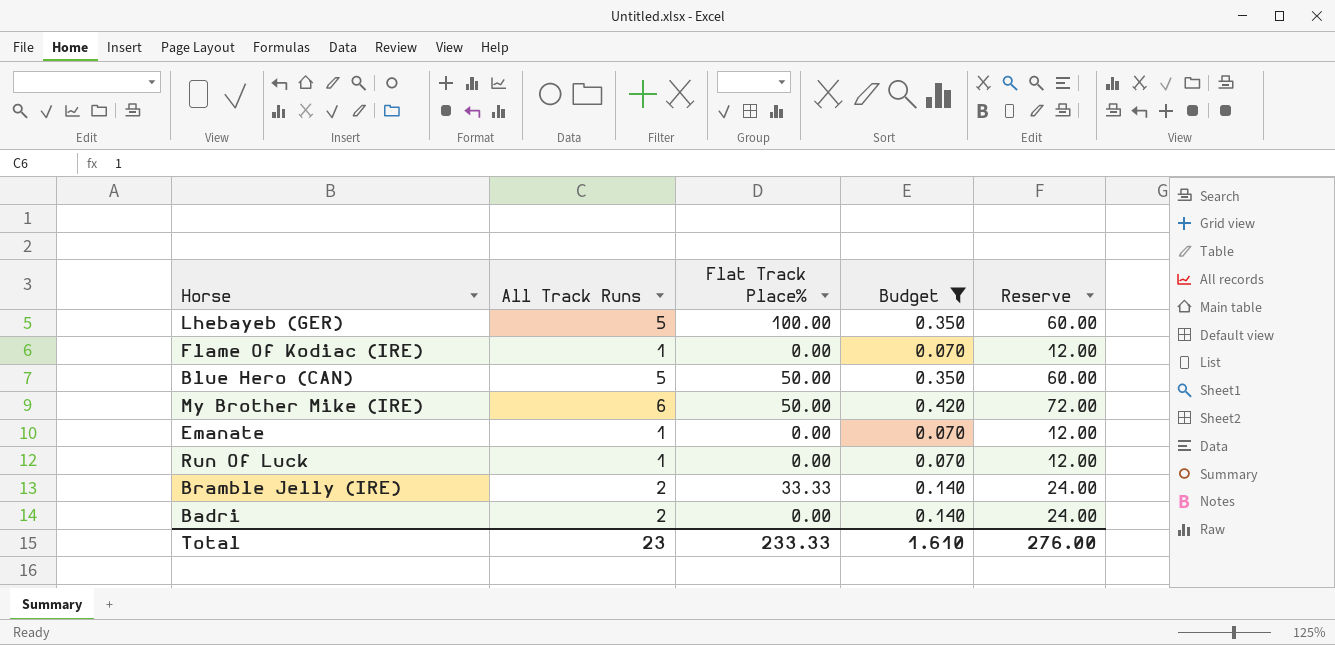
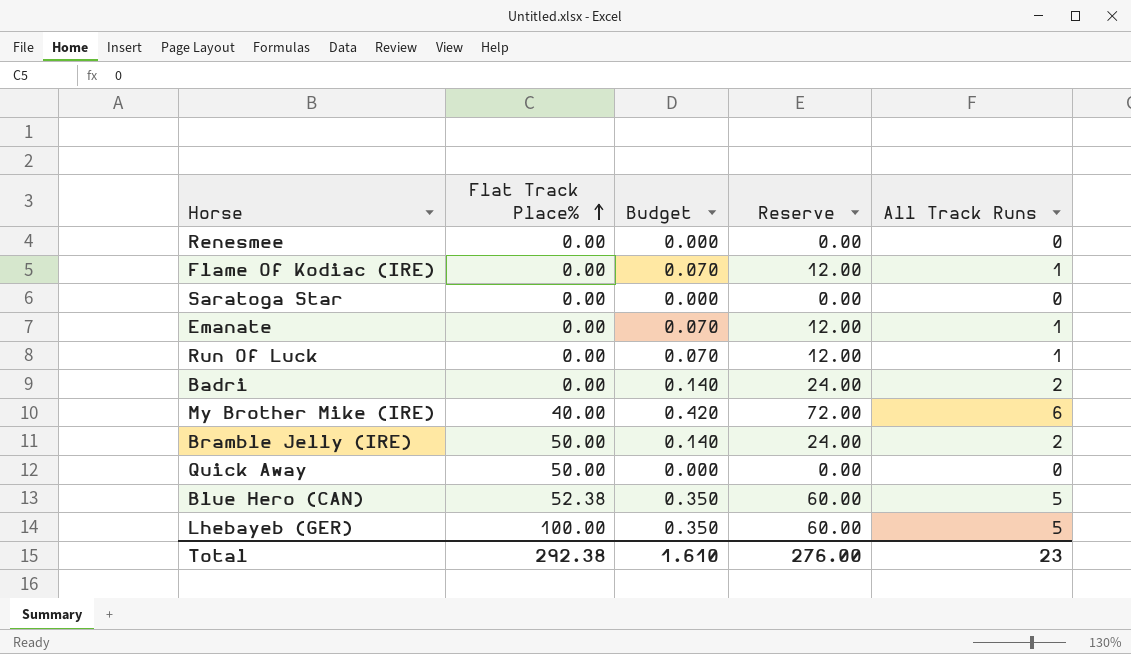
filter: Budget != 0.000 -> none
row order: none -> Flat Track Place% ascending
column All Track Runs | position: 2 -> 5
My Brother Mike (IRE) | Flat Track Place%: 50.00 -> 40.00
Bramble Jelly (IRE) | Flat Track Place%: 33.33 -> 50.00
Blue Hero (CAN) | Flat Track Place%: 50.00 -> 52.38
Total | Flat Track Place%: 233.33 -> 292.38

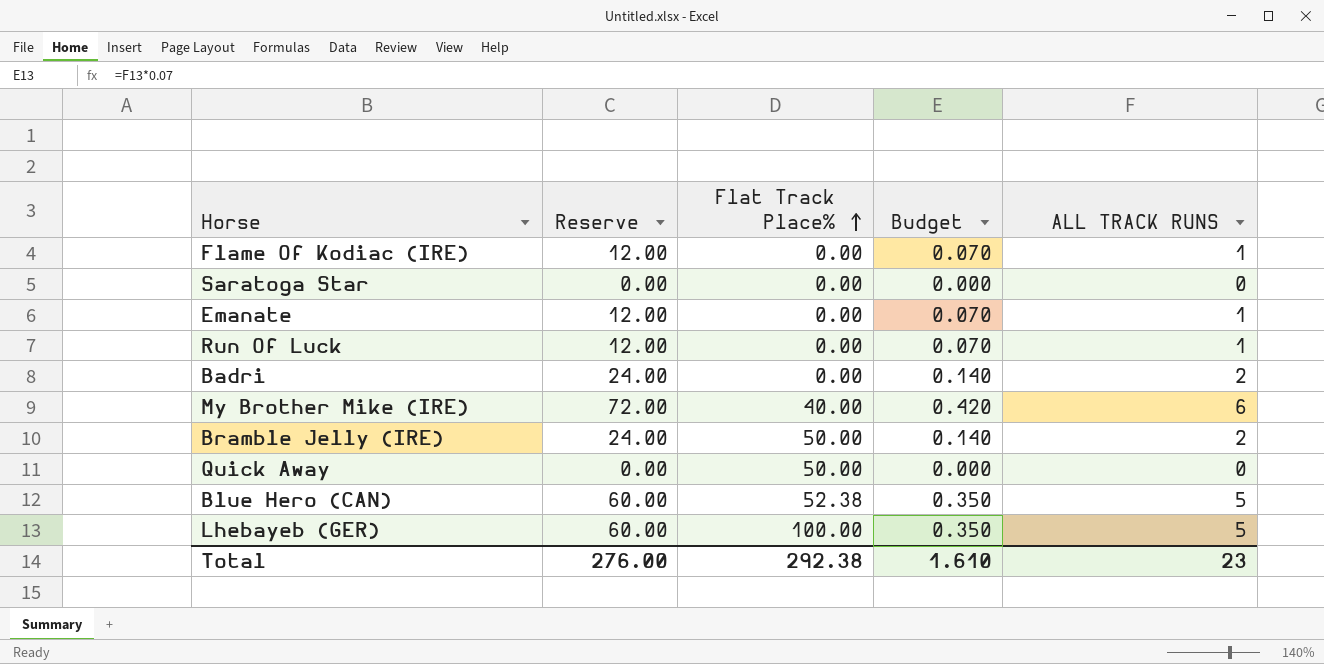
column Reserve | position: 4 -> 2
column name: All Track Runs -> ALL TRACK RUNS
row Renesmee: 0.00 | 0.000 | 0.00 | 0 -> none

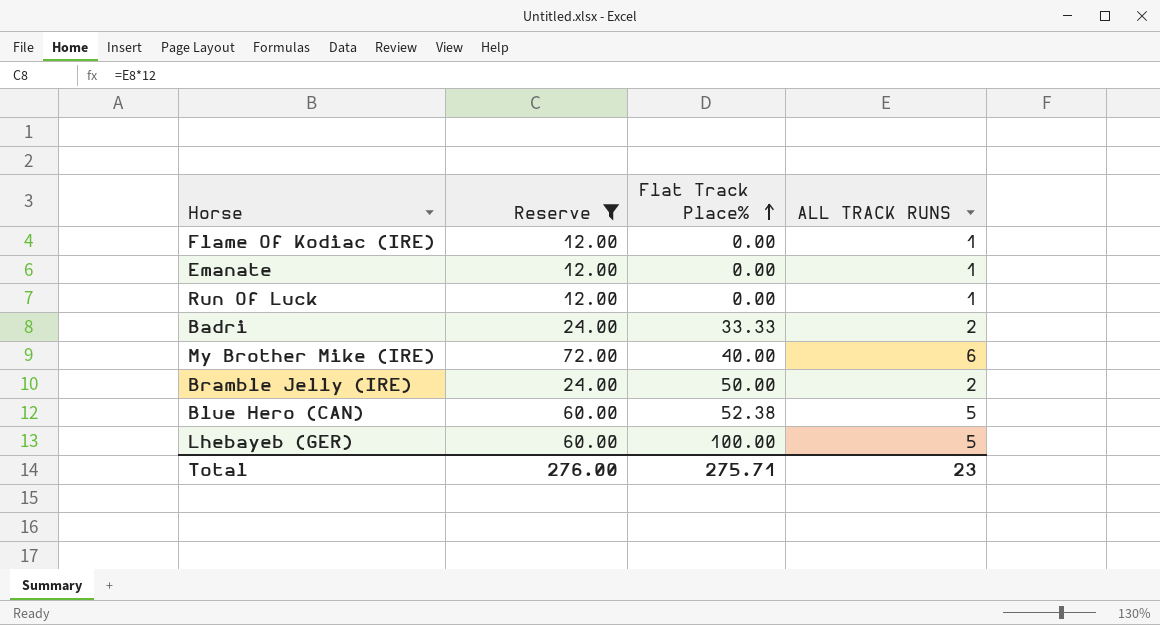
filter: none -> Reserve != 0.00
column Budget | formula: [ALL TRACK RUNS] * 0.07 -> none
Badri | Flat Track Place%: 0.00 -> 33.33
Total | Flat Track Place%: 292.38 -> 275.71

